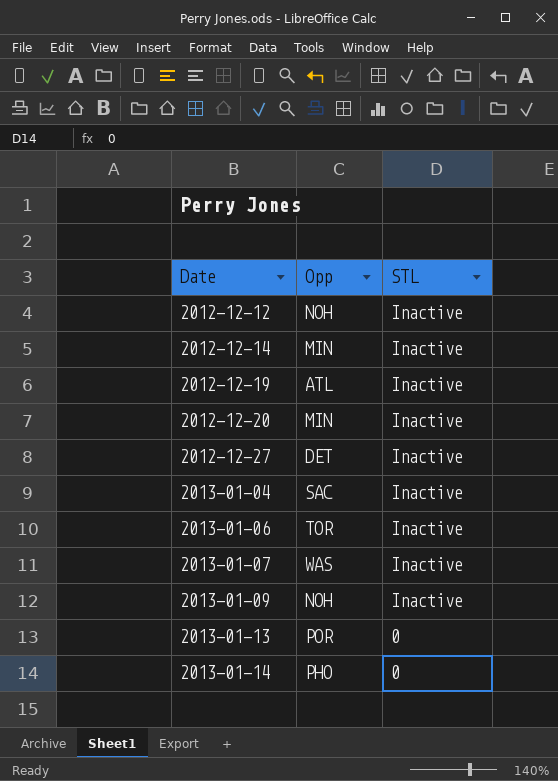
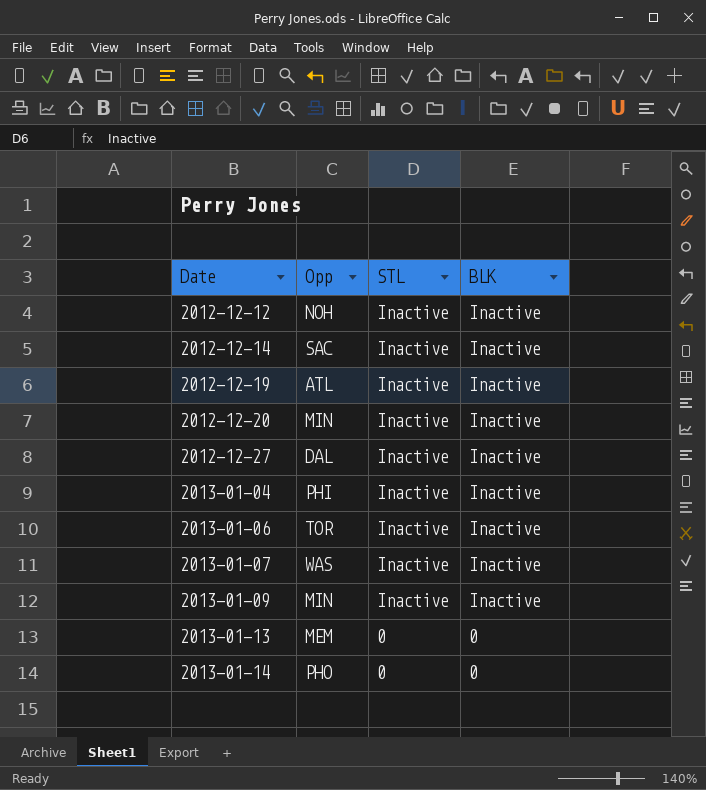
column BLK | position: none -> 4
2012-12-14 | Opp: MIN -> SAC
2012-12-27 | Opp: DET -> DAL
2013-01-04 | Opp: SAC -> PHI
2013-01-09 | Opp: NOH -> MIN
2013-01-13 | Opp: POR -> MEM

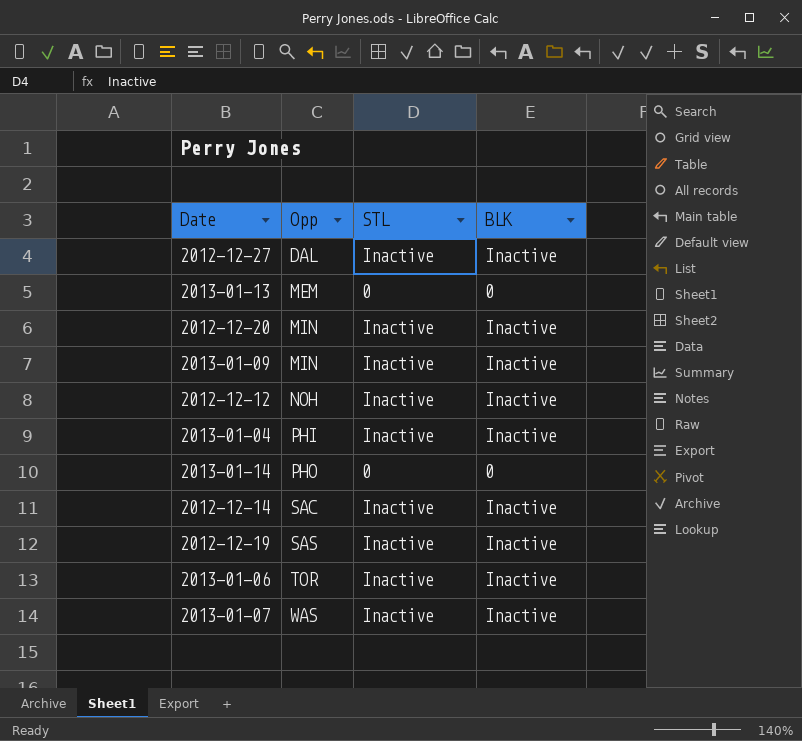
row order: Date ascending -> Opp ascending
2012-12-19 | Opp: ATL -> SAS

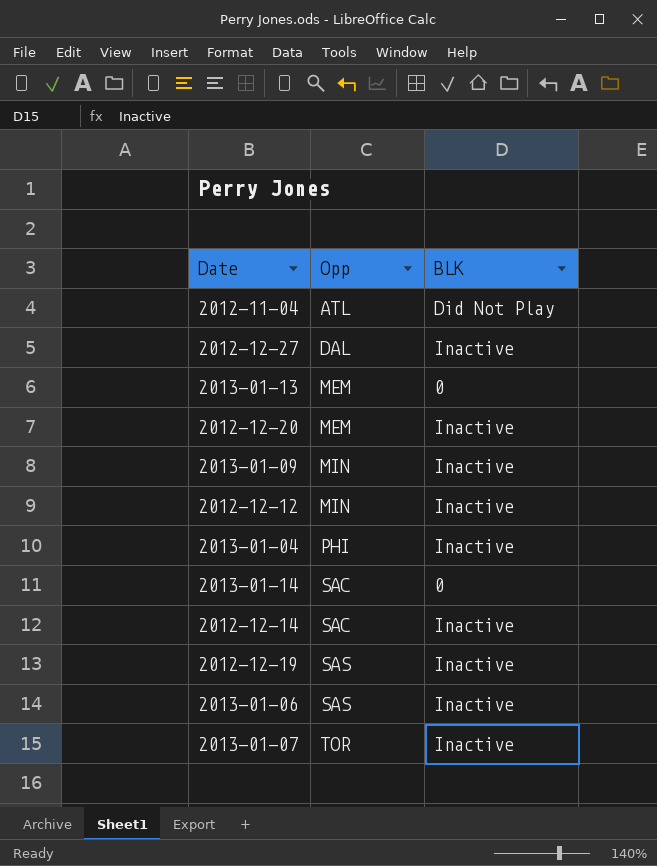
column STL | position: 3 -> none
row 2012-11-04: none -> ATL | Did Not Play
2012-12-20 | Opp: MIN -> MEM
2012-12-12 | Opp: NOH -> MIN
2013-01-14 | Opp: PHO -> SAC
2013-01-06 | Opp: TOR -> SAS
2013-01-07 | Opp: WAS -> TOR

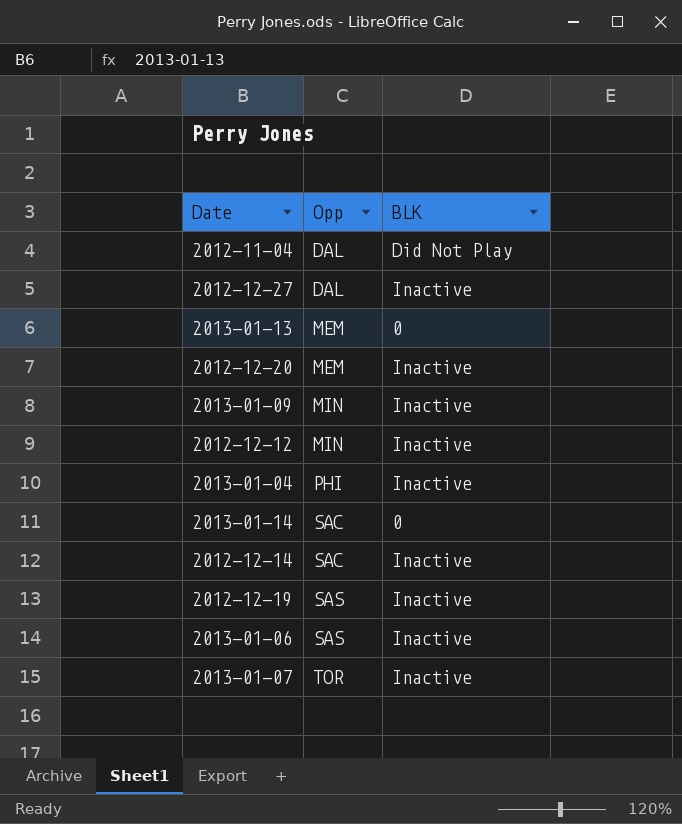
2012-11-04 | Opp: ATL -> DAL

